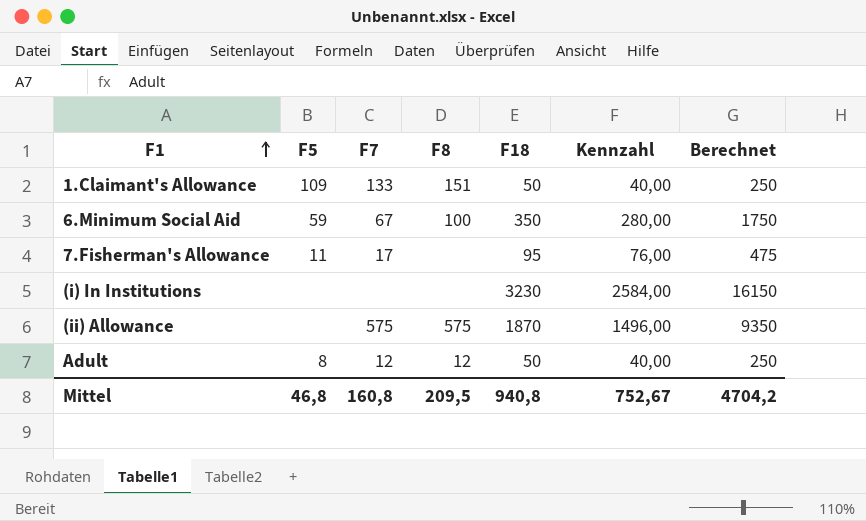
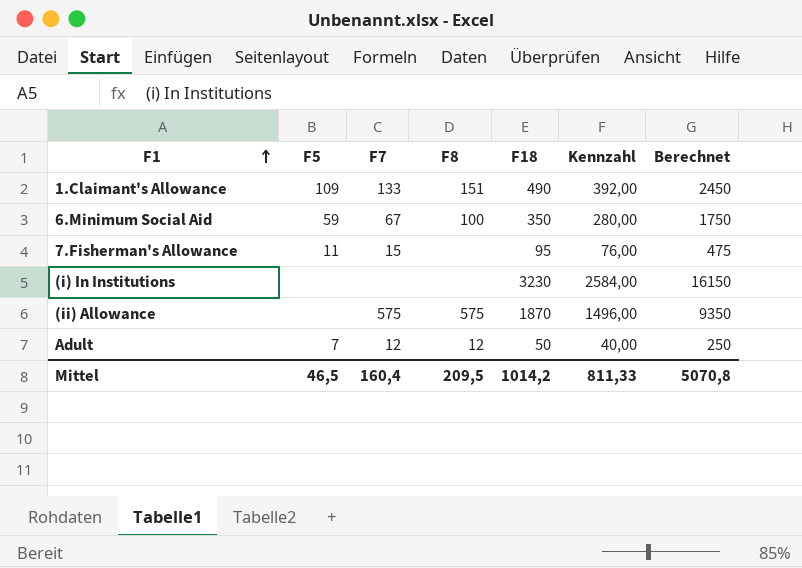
1.Claimant's Allowance | F18: 50 -> 490
1.Claimant's Allowance | Kennzahl: 40,00 -> 392,00
1.Claimant's Allowance | Berechnet: 250 -> 2450
7.Fisherman's Allowance | F7: 17 -> 15
Adult | F5: 8 -> 7
Mittel | F5: 46,8 -> 46,5
Mittel | F7: 160,8 -> 160,4
Mittel | F18: 940,8 -> 1014,2
Mittel | Kennzahl: 752,67 -> 811,33
Mittel | Berechnet: 4704,2 -> 5070,8

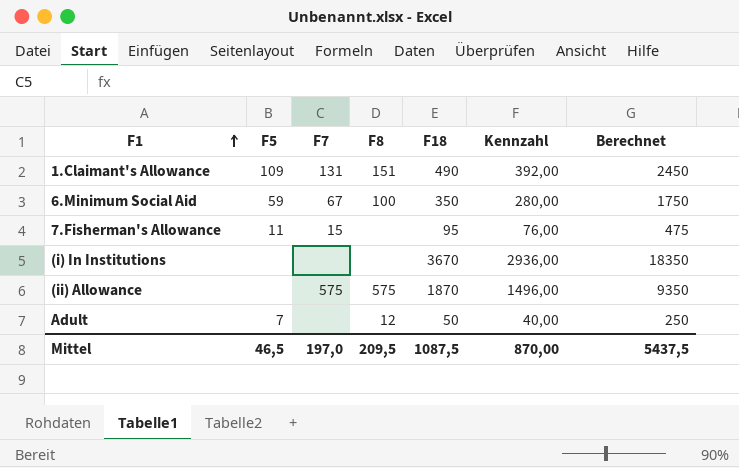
1.Claimant's Allowance | F7: 133 -> 131
(i) In Institutions | F18: 3230 -> 3670
(i) In Institutions | Kennzahl: 2584,00 -> 2936,00
(i) In Institutions | Berechnet: 16150 -> 18350
Adult | F7: 12 -> none
Mittel | F7: 160,4 -> 197,0
Mittel | F18: 1014,2 -> 1087,5
Mittel | Kennzahl: 811,33 -> 870,00
Mittel | Berechnet: 5070,8 -> 5437,5

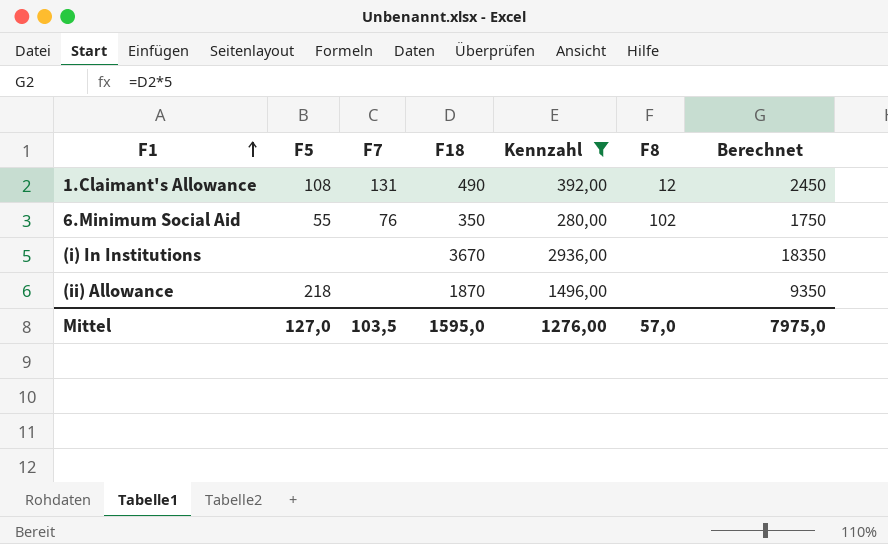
filter: none -> Kennzahl >= 280,00
column F8 | position: 4 -> 6
1.Claimant's Allowance | F5: 109 -> 108
1.Claimant's Allowance | F8: 151 -> 12
6.Minimum Social Aid | F5: 59 -> 55
6.Minimum Social Aid | F7: 67 -> 76
6.Minimum Social Aid | F8: 100 -> 102
(ii) Allowance | F5: none -> 218
(ii) Allowance | F7: 575 -> none
(ii) Allowance | F8: 575 -> none
Mittel | F5: 46,5 -> 127,0
Mittel | F7: 197,0 -> 103,5
Mittel | F18: 1087,5 -> 1595,0
Mittel | Kennzahl: 870,00 -> 1276,00
Mittel | F8: 209,5 -> 57,0
Mittel | Berechnet: 5437,5 -> 7975,0

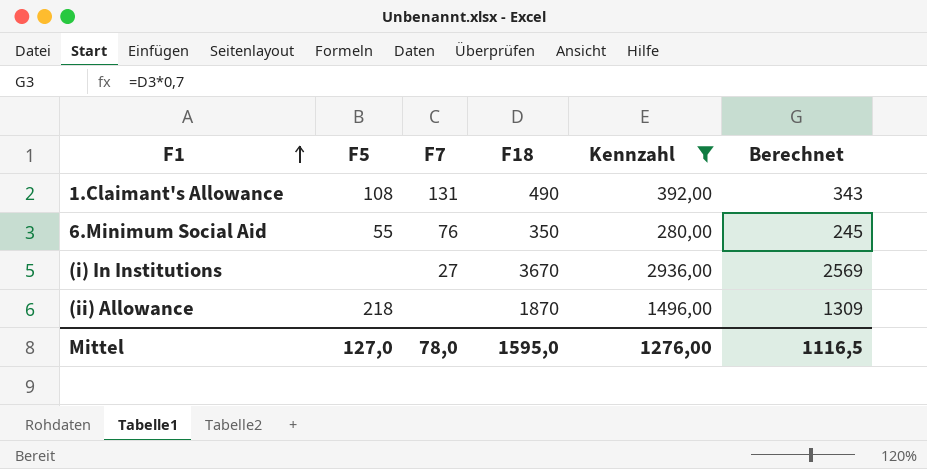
column F8 | position: 6 -> none
column Berechnet | formula: [F18] * 5 -> [F18] * 0,7
(i) In Institutions | F7: none -> 27
Mittel | F7: 103,5 -> 78,0
Mittel | Berechnet: 7975,0 -> 1116,5

